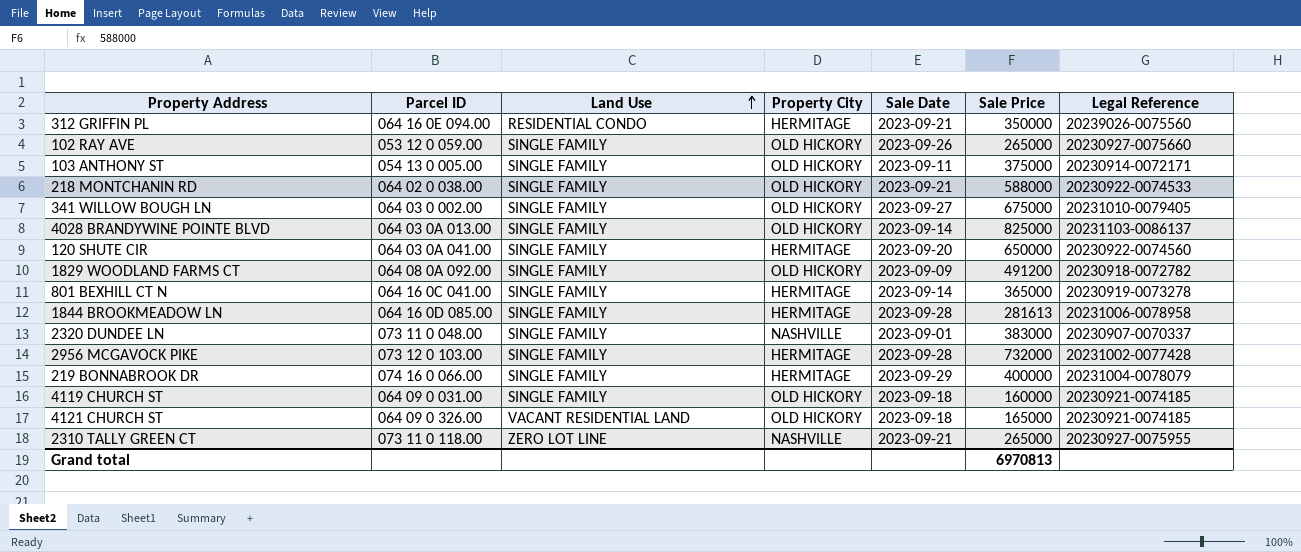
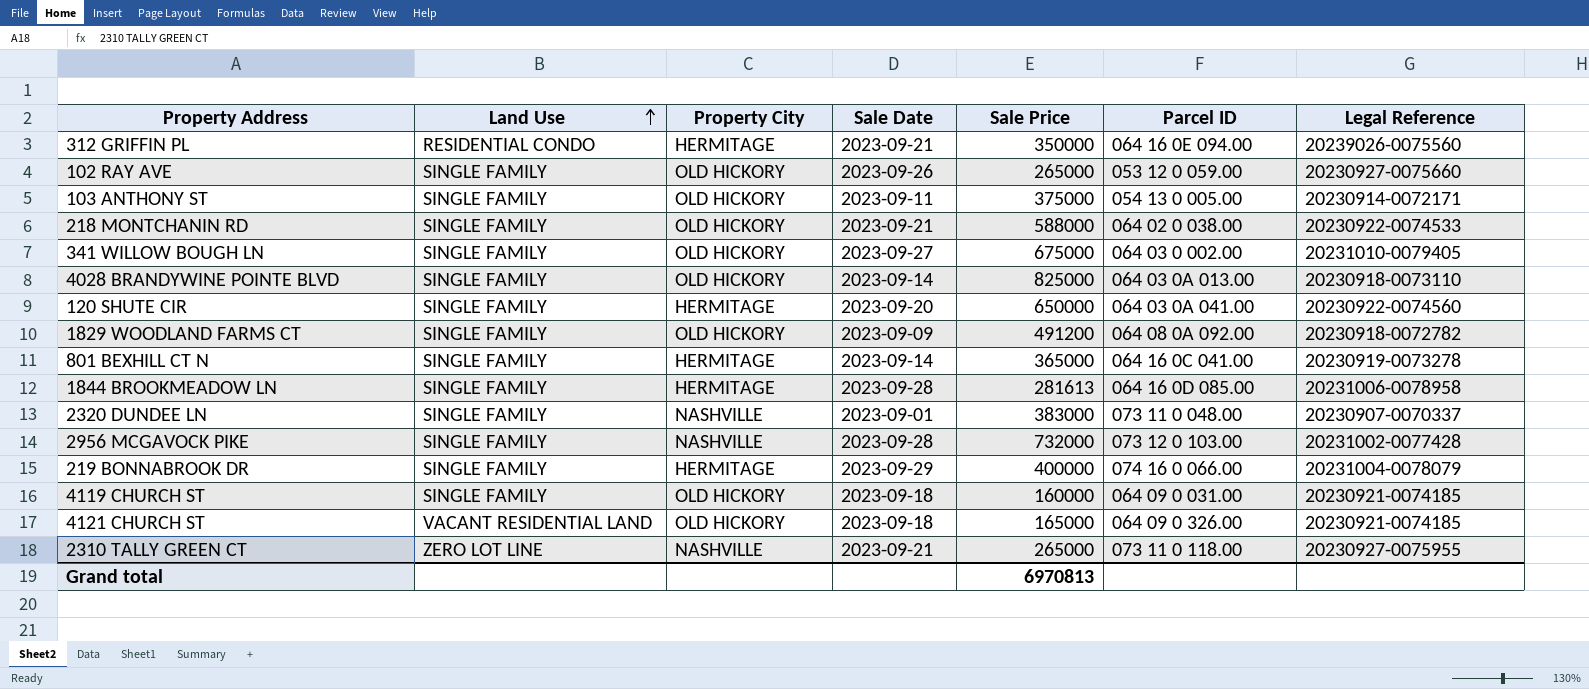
column Parcel ID | position: 2 -> 6
4028 BRANDYWINE POINTE BLVD | Legal Reference: 20231103-0086137 -> 20230918-0073110
2956 MCGAVOCK PIKE | Property City: HERMITAGE -> NASHVILLE

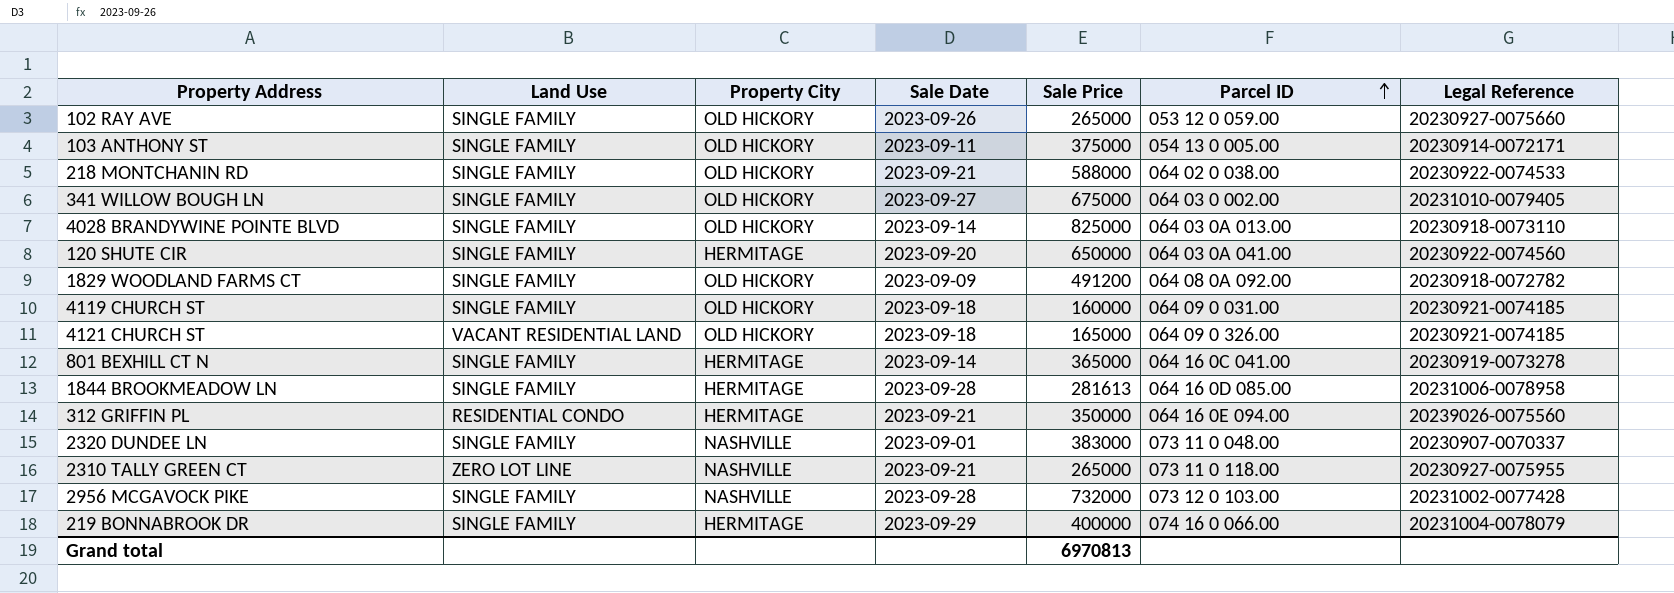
row order: Land Use ascending -> Parcel ID ascending

